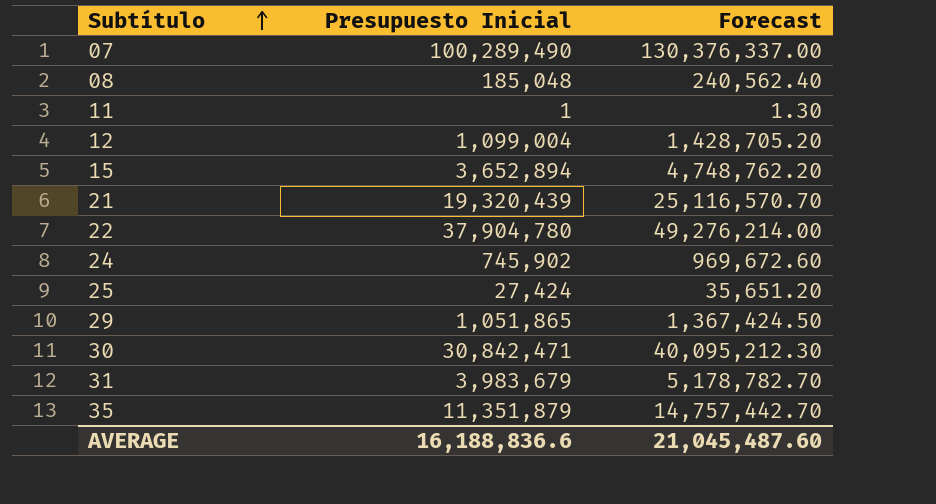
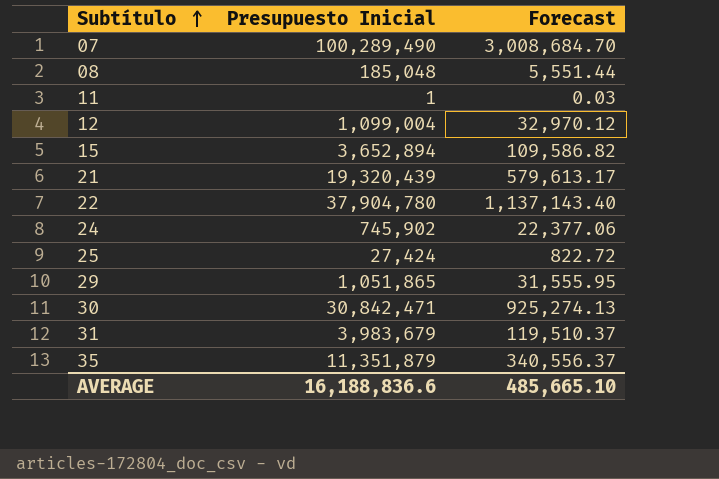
column Forecast | formula: [Presupuesto Inicial] * 1.3 -> [Presupuesto Inicial] * 0.03
AVERAGE | Forecast: 21,045,487.60 -> 485,665.10

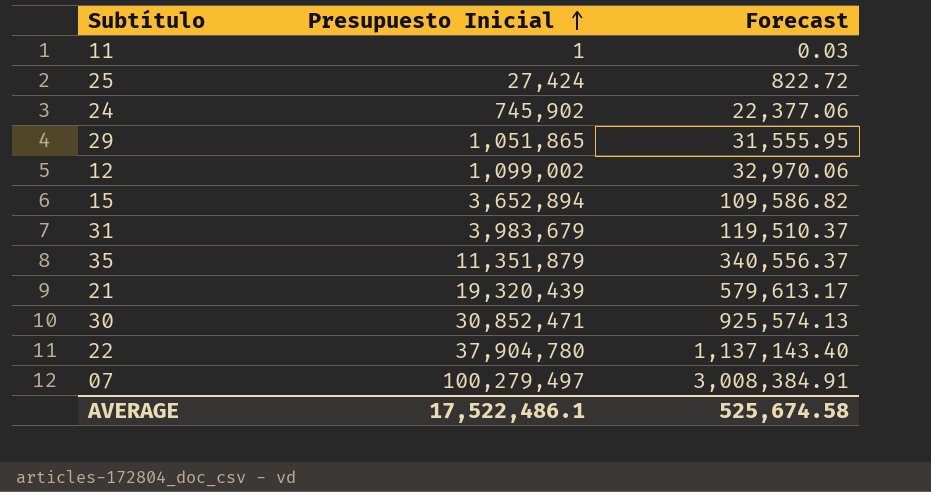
row order: Subtítulo ascending -> Presupuesto Inicial ascending
row 08: 185,048 | 5,551.44 -> none
12 | Presupuesto Inicial: 1,099,004 -> 1,099,002
12 | Forecast: 32,970.12 -> 32,970.06
30 | Presupuesto Inicial: 30,842,471 -> 30,852,471
30 | Forecast: 925,274.13 -> 925,574.13
07 | Presupuesto Inicial: 100,289,490 -> 100,279,497
07 | Forecast: 3,008,684.70 -> 3,008,384.91
AVERAGE | Presupuesto Inicial: 16,188,836.6 -> 17,522,486.1
AVERAGE | Forecast: 485,665.10 -> 525,674.58

